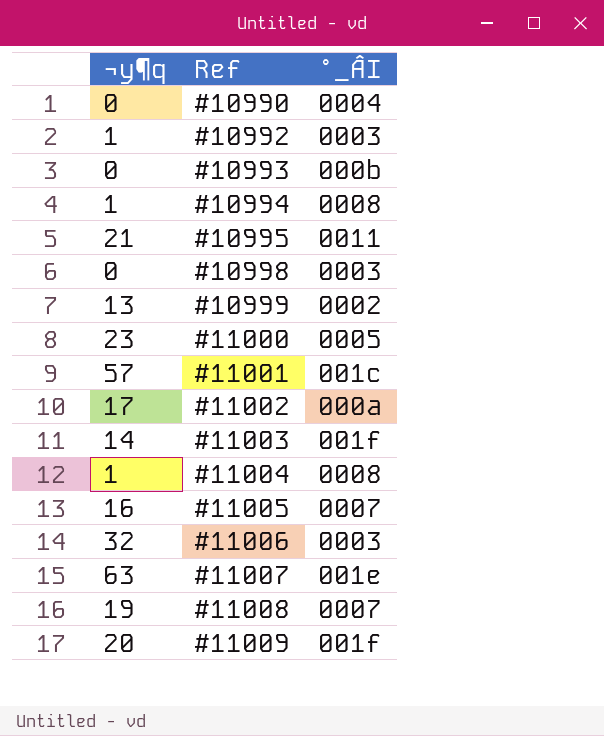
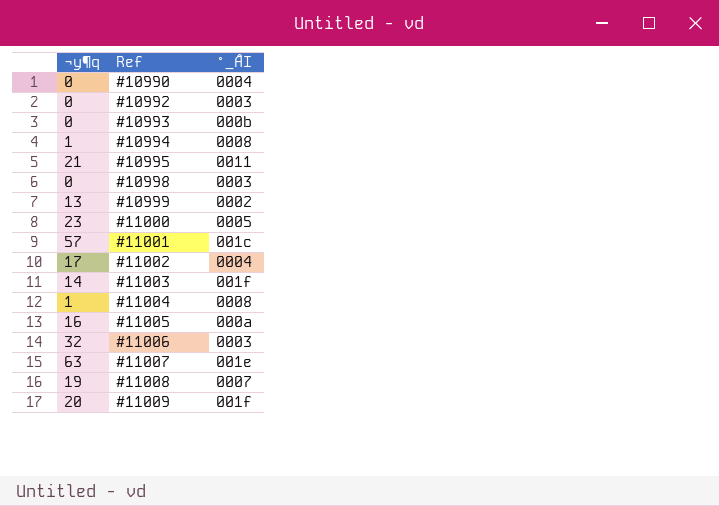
#10992 | ¬y¶q: 1 -> 0
#11002 | °_ÂI: 000a -> 0004
#11005 | °_ÂI: 0007 -> 000a

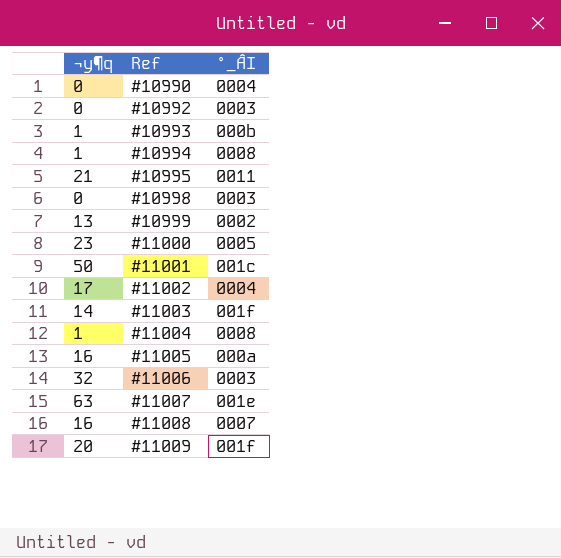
#10993 | ¬y¶q: 0 -> 1
#11001 | ¬y¶q: 57 -> 50
#11008 | ¬y¶q: 19 -> 16

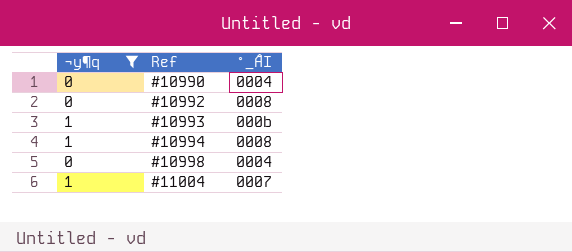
filter: none -> ¬y¶q <= 1
#10992 | °_ÂI: 0003 -> 0008
#10998 | °_ÂI: 0003 -> 0004
#11004 | °_ÂI: 0008 -> 0007

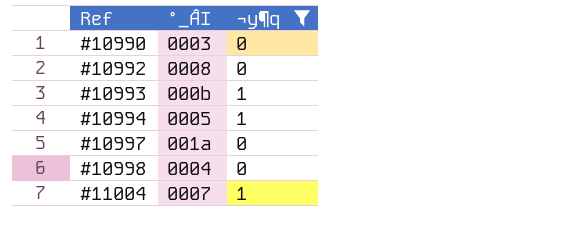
column ¬y¶q | position: 1 -> 3
#10990 | °_ÂI: 0004 -> 0003
#10994 | °_ÂI: 0008 -> 0005
row #10997: none -> 001a | 0

